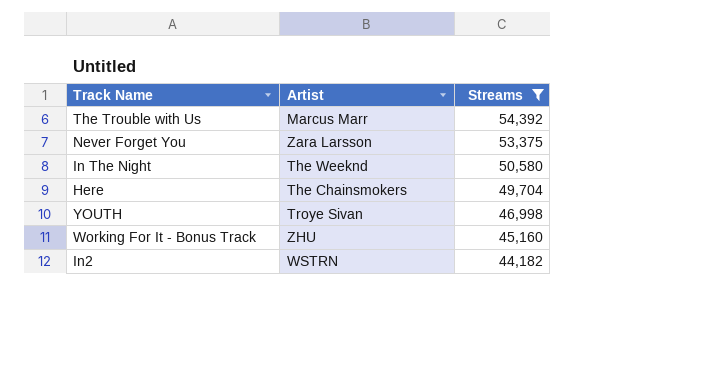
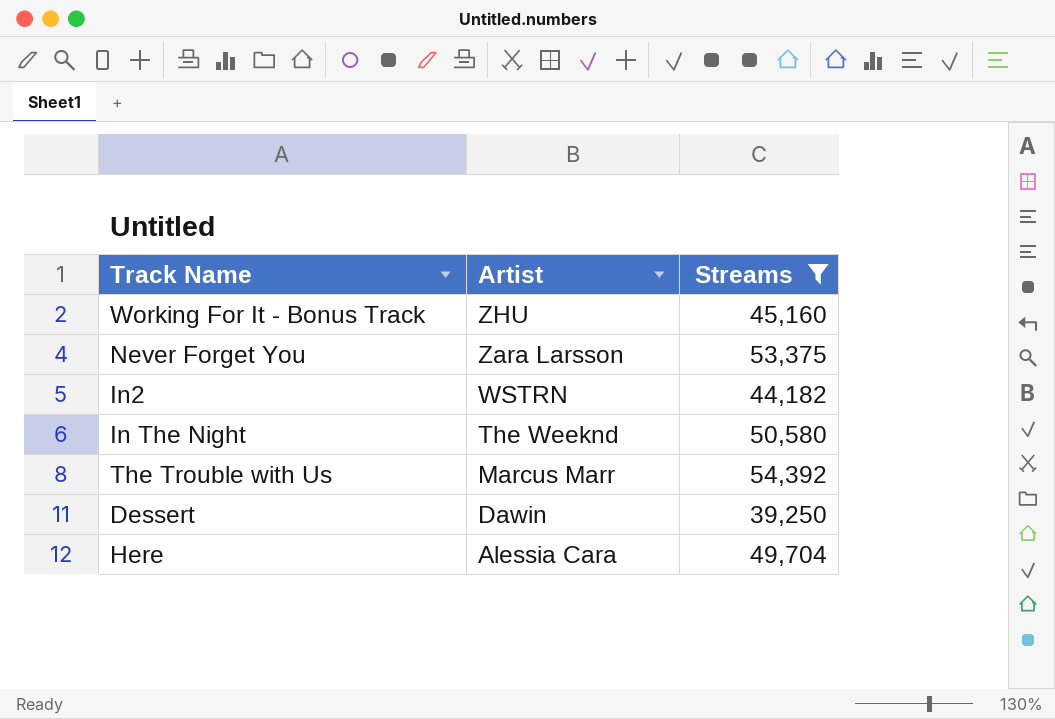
row order: Streams descending -> Artist descending
row YOUTH: Troye Sivan | 46,998 -> none
row Dessert: none -> Dawin | 39,250
Here | Artist: The Chainsmokers -> Alessia Cara

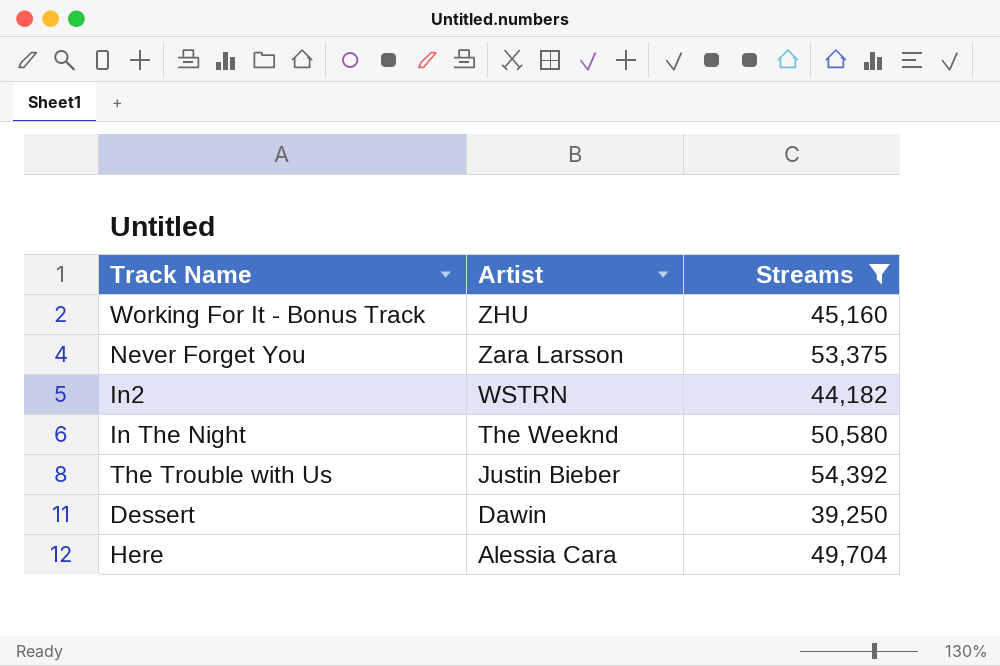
The Trouble with Us | Artist: Marcus Marr -> Justin Bieber

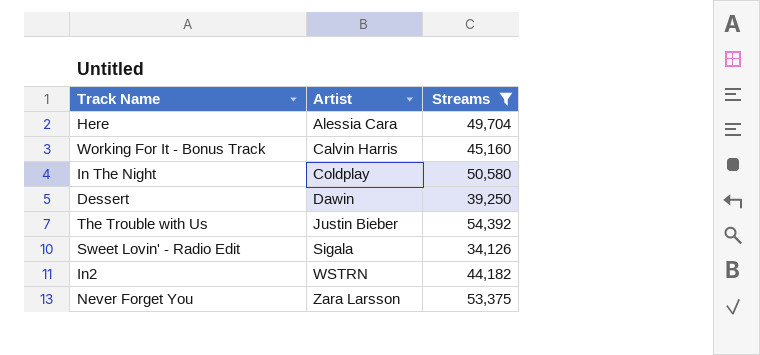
row order: Artist descending -> Artist ascending
Working For It - Bonus Track | Artist: ZHU -> Calvin Harris
In The Night | Artist: The Weeknd -> Coldplay
row Sweet Lovin' - Radio Edit: none -> Sigala | 34,126

